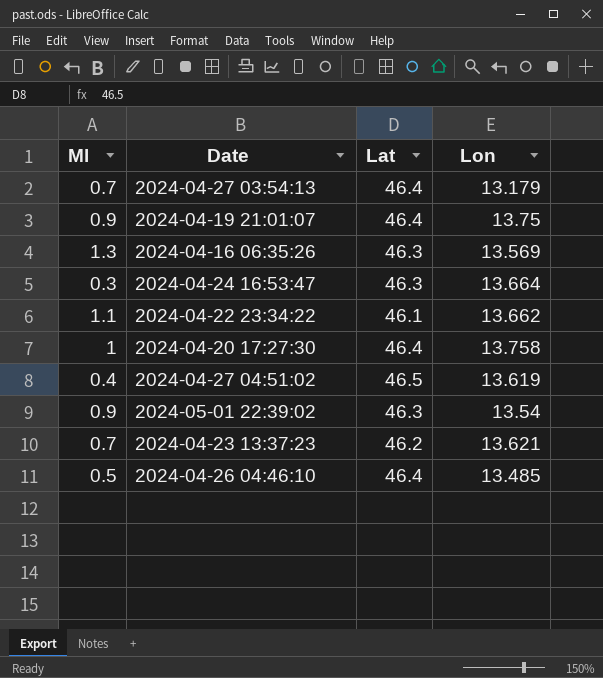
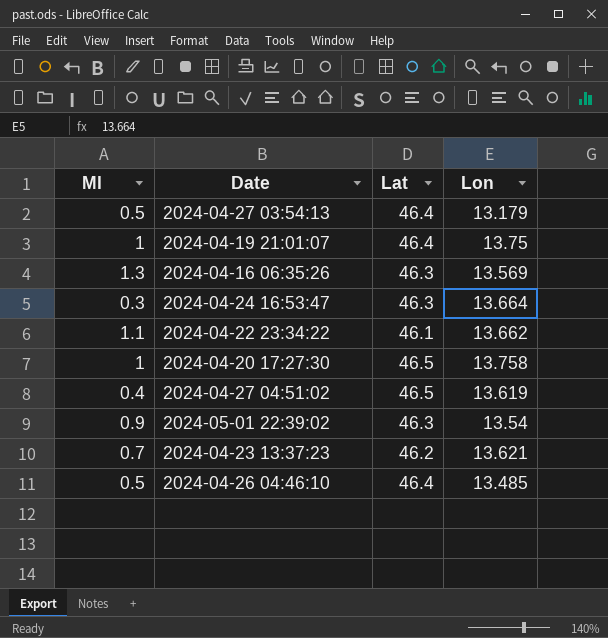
2024-04-27 03:54:13 | Ml: 0.7 -> 0.5
2024-04-19 21:01:07 | Ml: 0.9 -> 1
2024-04-20 17:27:30 | Lat: 46.4 -> 46.5

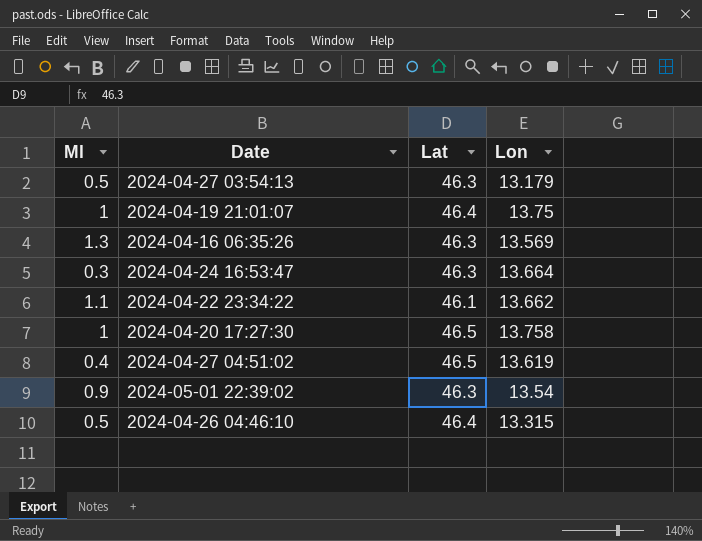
row 2024-04-23 13:37:23: 0.7 | 46.2 | 13.621 -> none
2024-04-27 03:54:13 | Lat: 46.4 -> 46.3
2024-04-26 04:46:10 | Lon: 13.485 -> 13.315

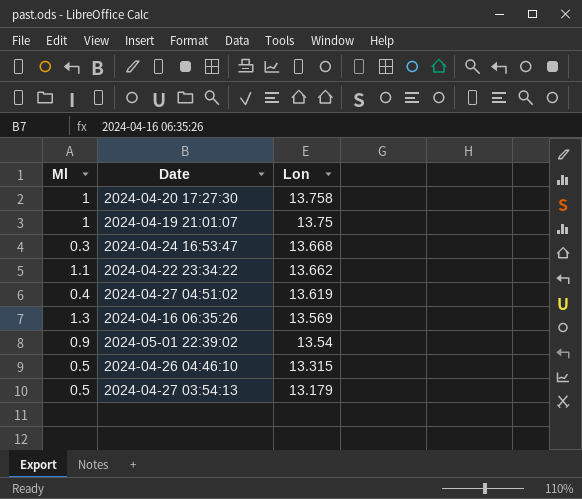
row order: none -> Lon descending
column Lat | position: 3 -> none
2024-04-24 16:53:47 | Lon: 13.664 -> 13.668

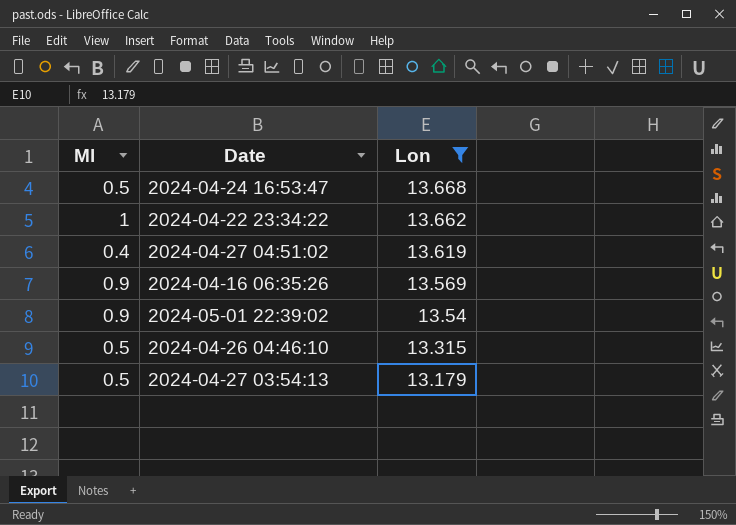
filter: none -> Lon <= 13.668
2024-04-24 16:53:47 | Ml: 0.3 -> 0.5
2024-04-22 23:34:22 | Ml: 1.1 -> 1
2024-04-16 06:35:26 | Ml: 1.3 -> 0.9

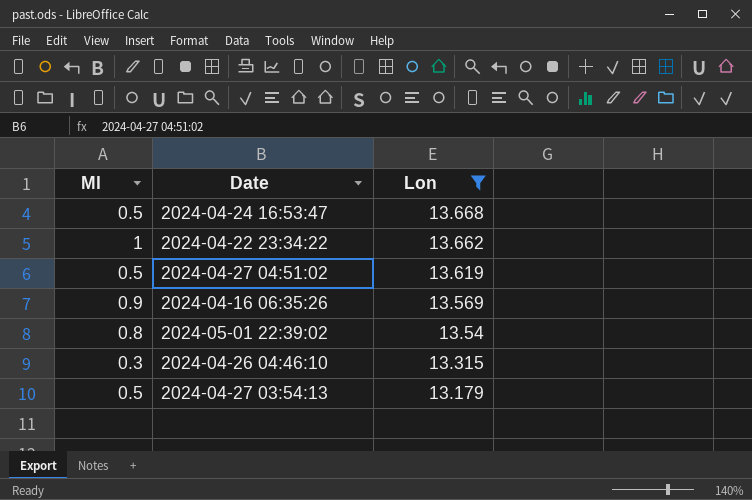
2024-04-27 04:51:02 | Ml: 0.4 -> 0.5
2024-05-01 22:39:02 | Ml: 0.9 -> 0.8
2024-04-26 04:46:10 | Ml: 0.5 -> 0.3

